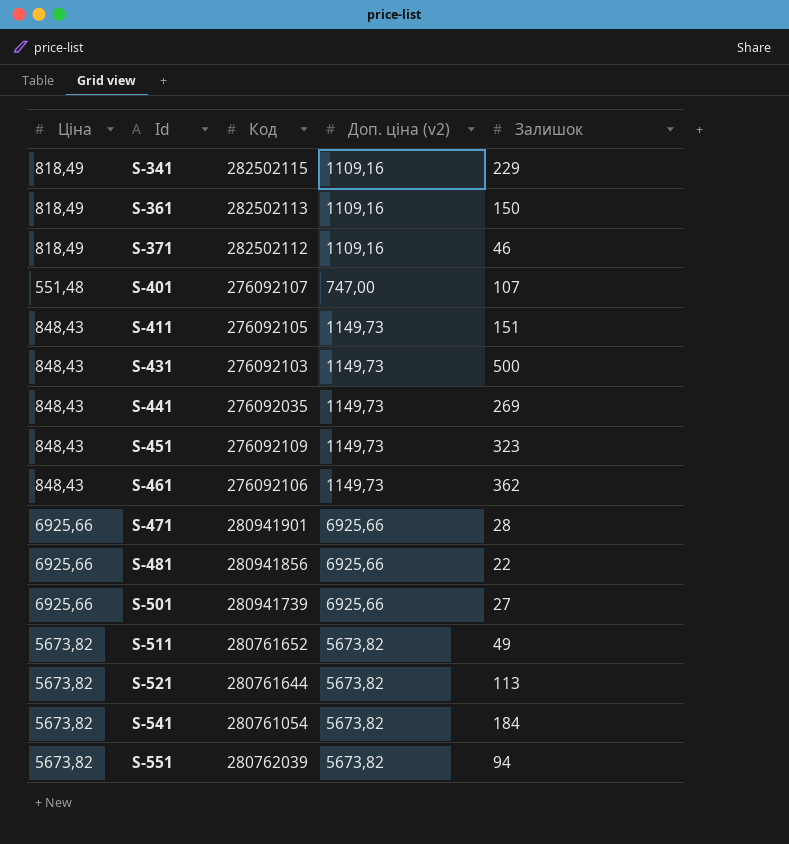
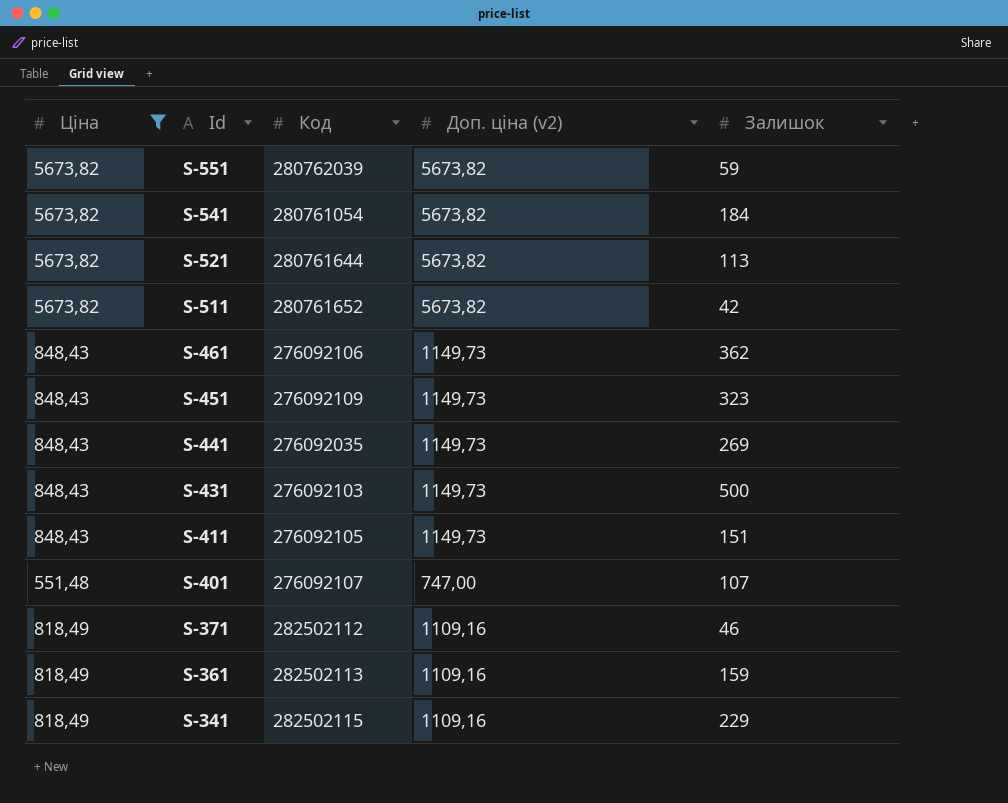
filter: none -> Ціна != 6925,66
row order: Id ascending -> Id descending
S-551 | Залишок: 94 -> 59
S-511 | Залишок: 49 -> 42
S-361 | Залишок: 150 -> 159

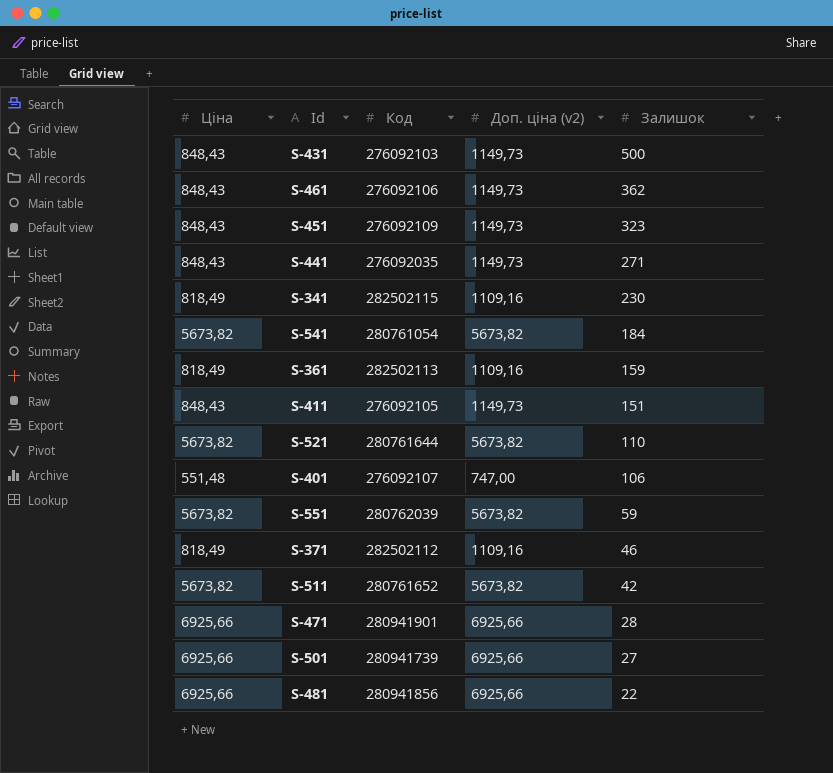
filter: Ціна != 6925,66 -> none
row order: Id descending -> Залишок descending
S-441 | Залишок: 269 -> 271
S-341 | Залишок: 229 -> 230
S-521 | Залишок: 113 -> 110
S-401 | Залишок: 107 -> 106

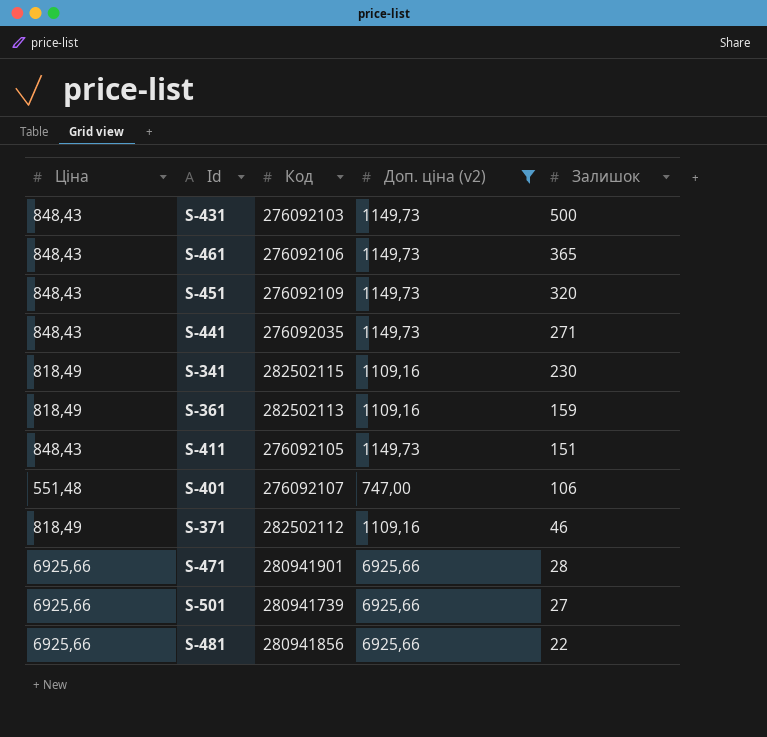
filter: none -> Доп. ціна (v2) != 5673,82
S-461 | Залишок: 362 -> 365
S-451 | Залишок: 323 -> 320

